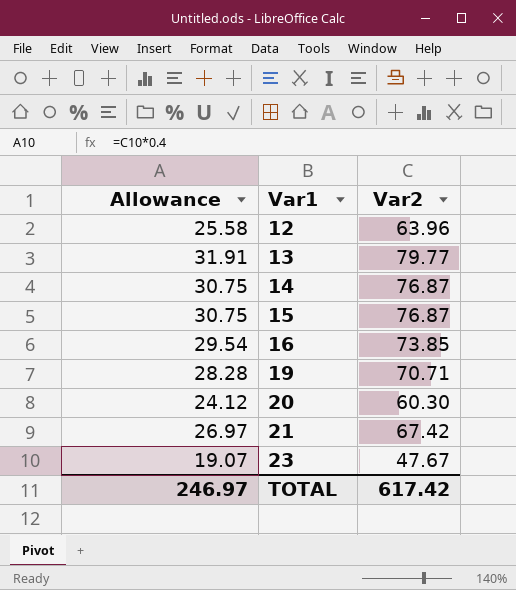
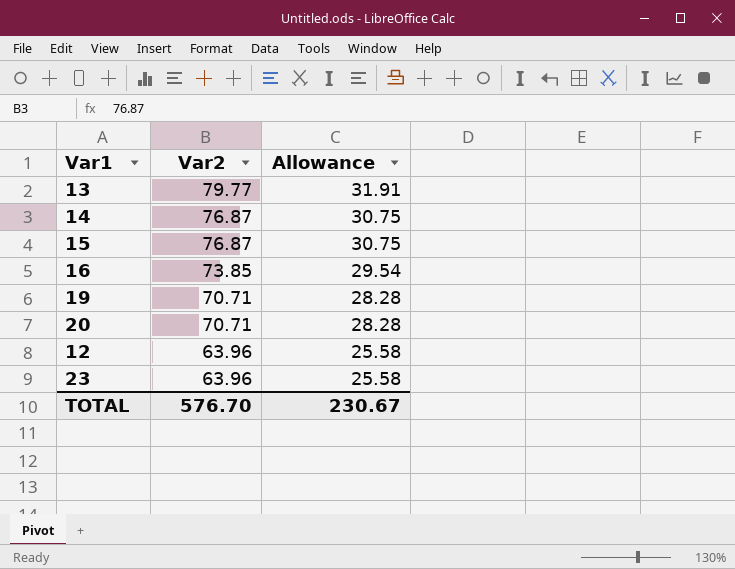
row order: Var1 ascending -> Var2 descending
column Allowance | position: 1 -> 3
row 21: 26.97 | 67.42 -> none
20 | Var2: 60.30 -> 70.71
20 | Allowance: 24.12 -> 28.28
23 | Var2: 47.67 -> 63.96
23 | Allowance: 19.07 -> 25.58
TOTAL | Var2: 617.42 -> 576.70
TOTAL | Allowance: 246.97 -> 230.67

